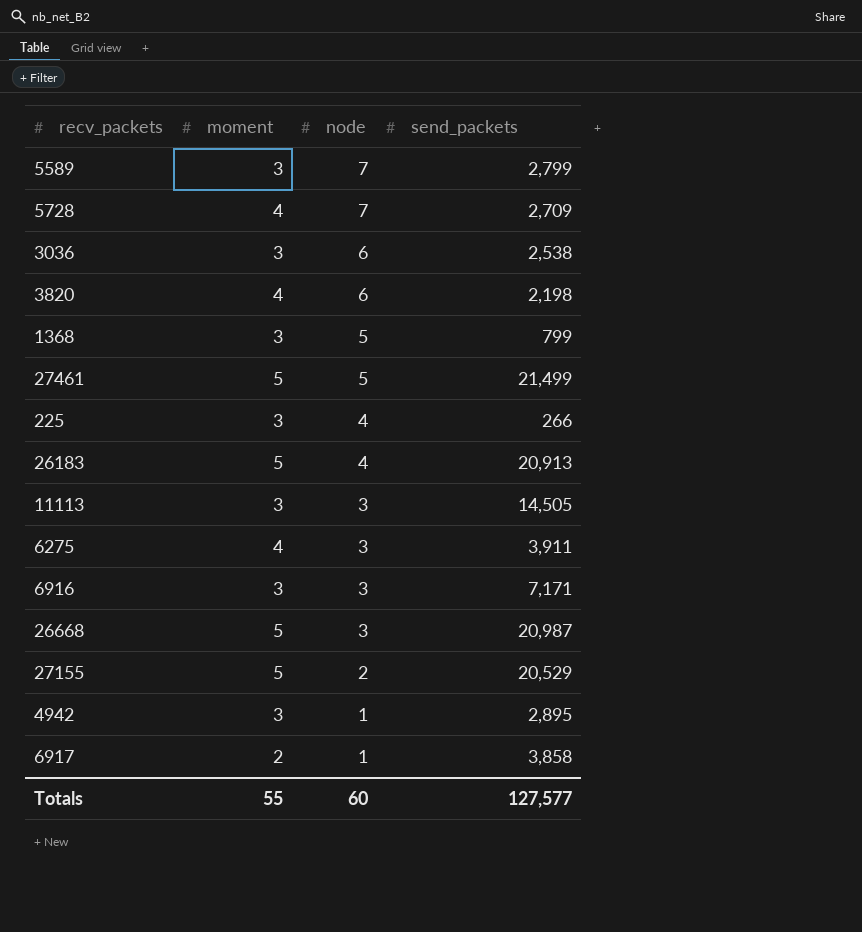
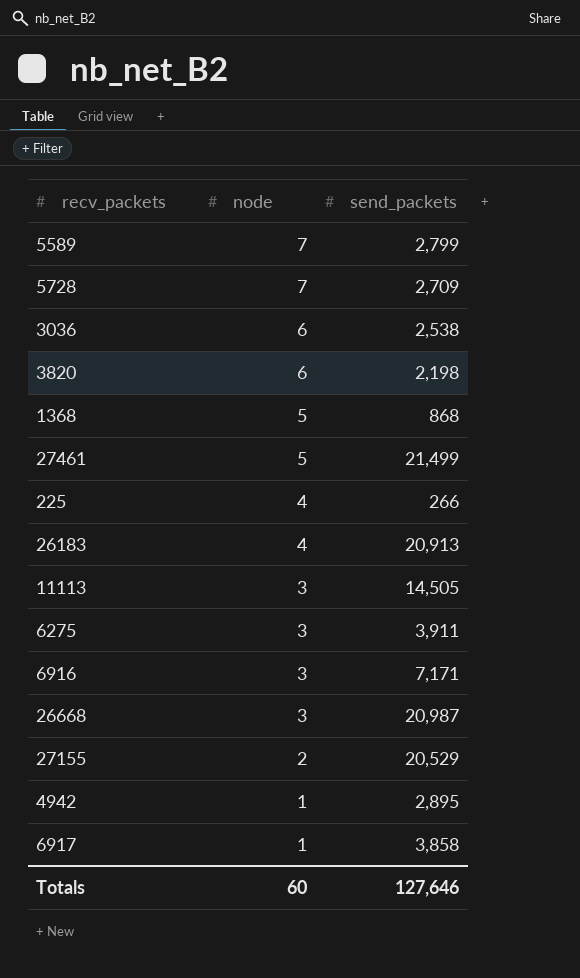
column moment | position: 2 -> none
1368 | send_packets: 799 -> 868
Totals | send_packets: 127,577 -> 127,646

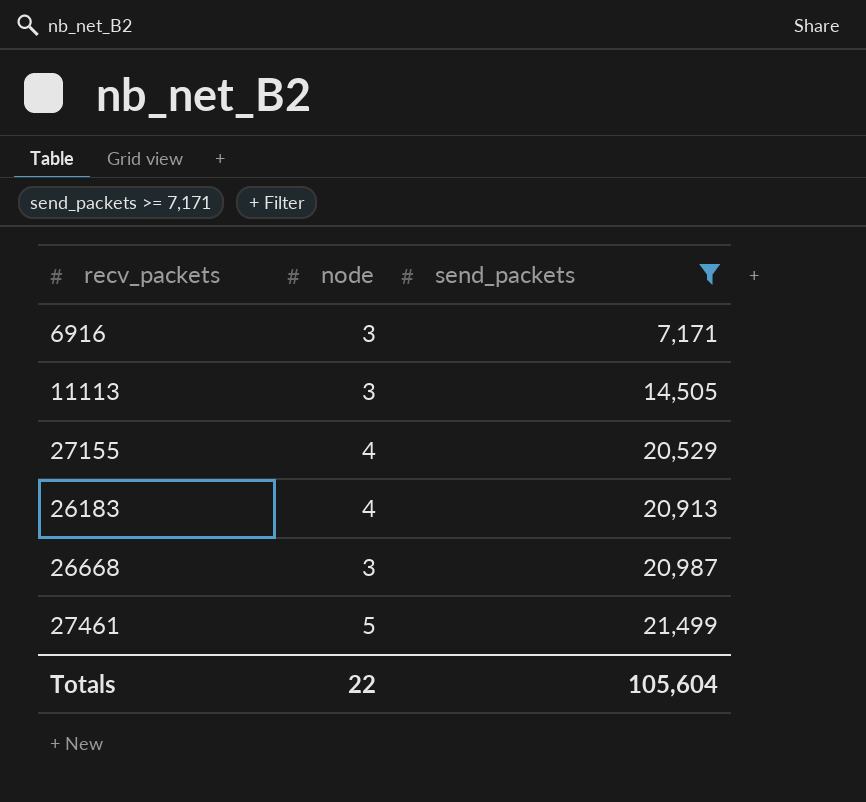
filter: none -> send_packets >= 7,171
row order: node descending -> send_packets ascending
27155 | node: 2 -> 4
Totals | node: 60 -> 22
Totals | send_packets: 127,646 -> 105,604

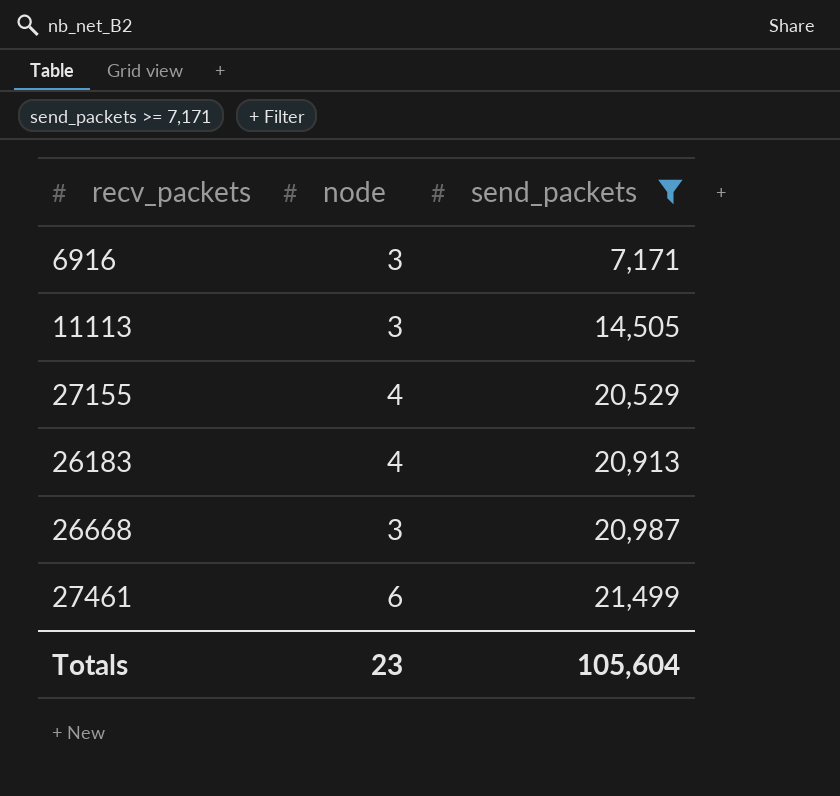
27461 | node: 5 -> 6
Totals | node: 22 -> 23

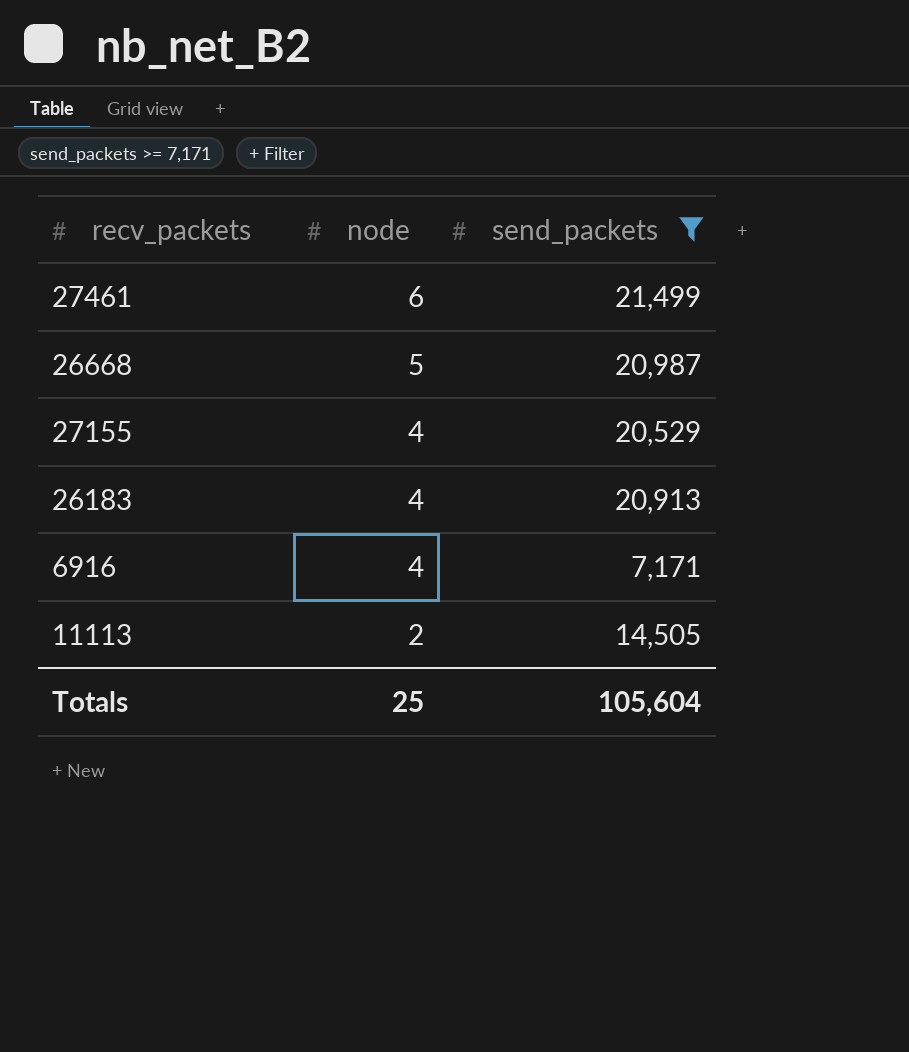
row order: send_packets ascending -> node descending
26668 | node: 3 -> 5
6916 | node: 3 -> 4
11113 | node: 3 -> 2
Totals | node: 23 -> 25

